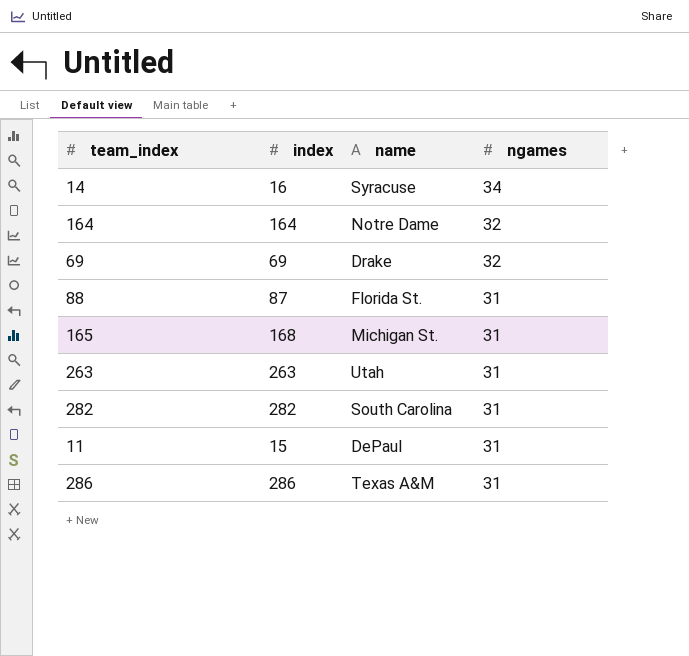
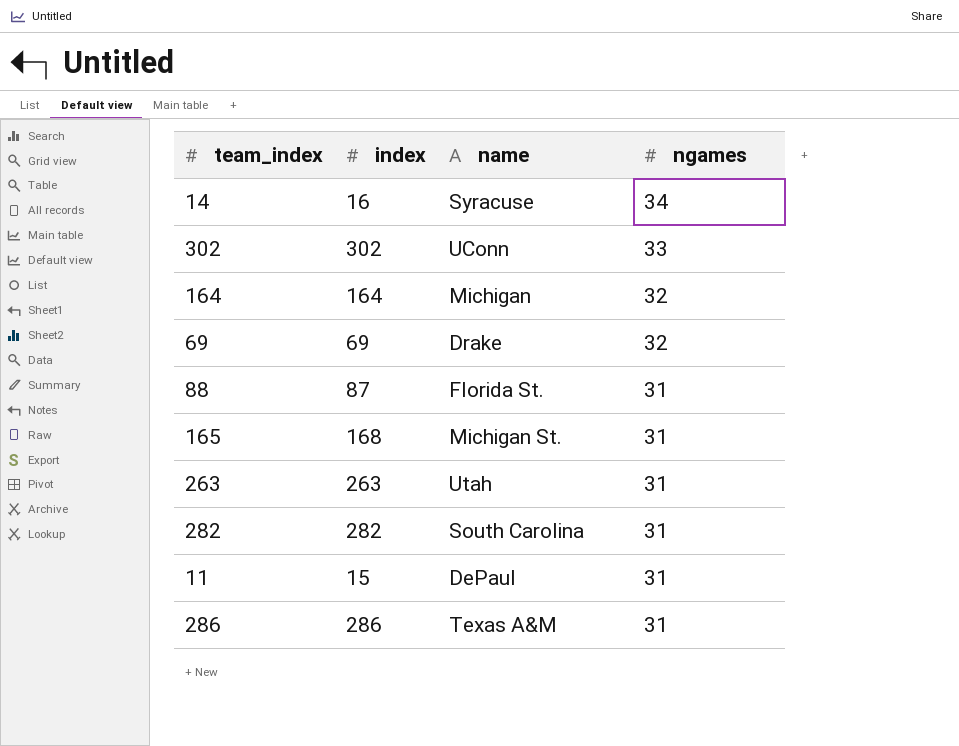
row 302: none -> 302 | UConn | 33
164 | name: Notre Dame -> Michigan

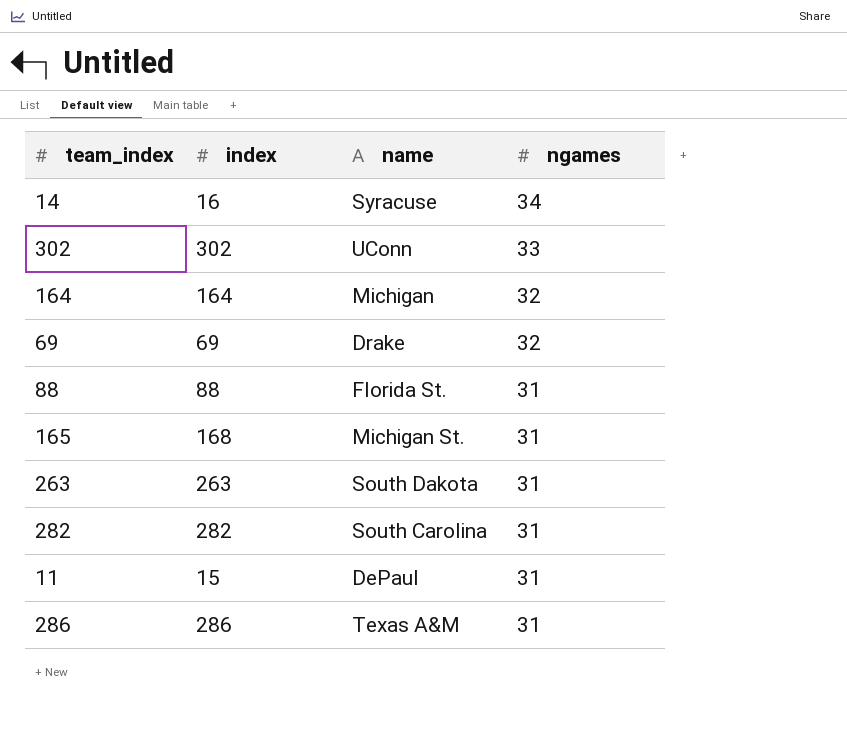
88 | index: 87 -> 88
263 | name: Utah -> South Dakota

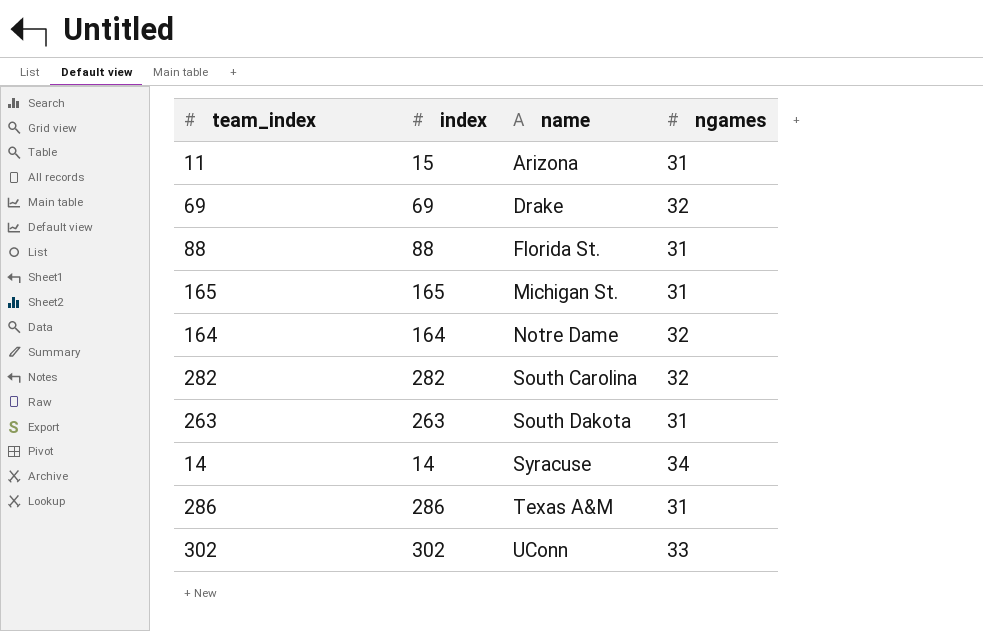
row order: ngames descending -> name ascending
11 | name: DePaul -> Arizona
165 | index: 168 -> 165
164 | name: Michigan -> Notre Dame
282 | ngames: 31 -> 32
14 | index: 16 -> 14

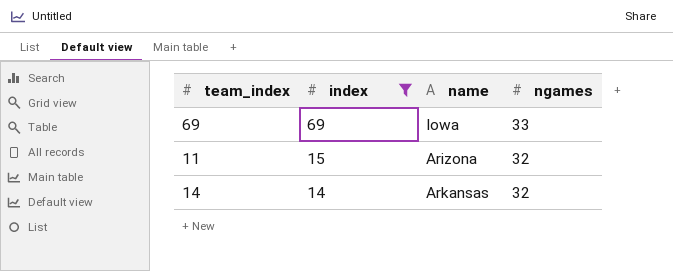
filter: none -> index <= 69
row order: name ascending -> index descending
69 | name: Drake -> Iowa
69 | ngames: 32 -> 33
11 | ngames: 31 -> 32
14 | name: Syracuse -> Arkansas
14 | ngames: 34 -> 32

